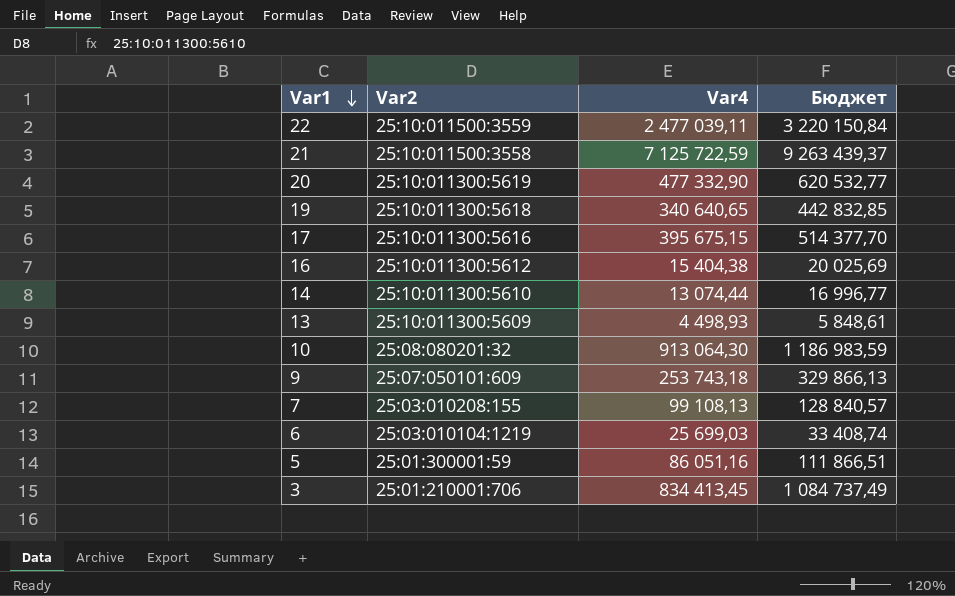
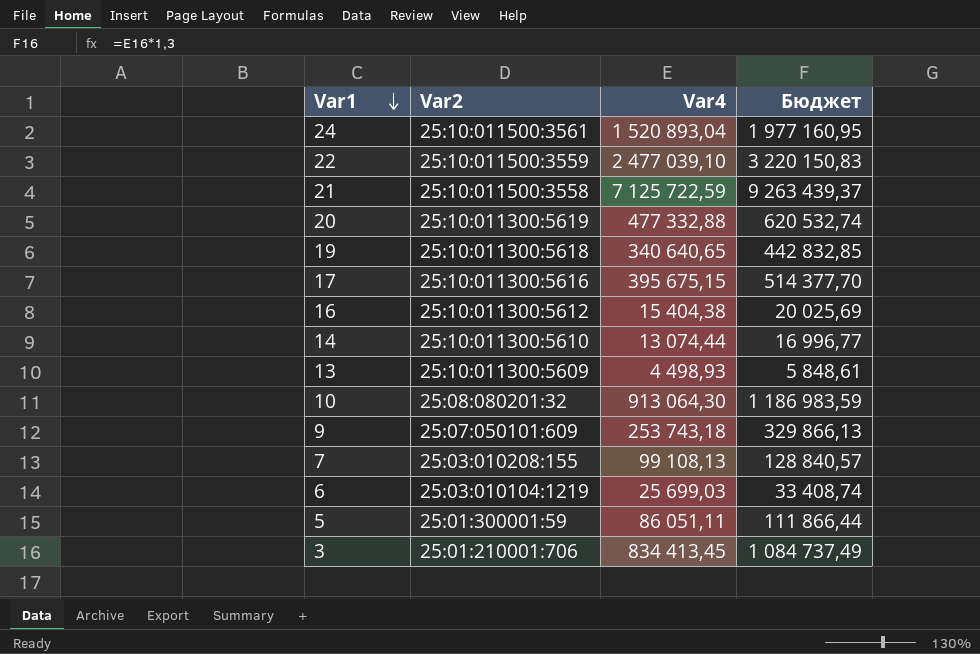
row 24: none -> 25:10:011500:3561 | 1 520 893,04 | 1 977 160,95
22 | Var4: 2 477 039,11 -> 2 477 039,10
22 | Бюджет: 3 220 150,84 -> 3 220 150,83
20 | Var4: 477 332,90 -> 477 332,88
20 | Бюджет: 620 532,77 -> 620 532,74
5 | Var4: 86 051,16 -> 86 051,11
5 | Бюджет: 111 866,51 -> 111 866,44

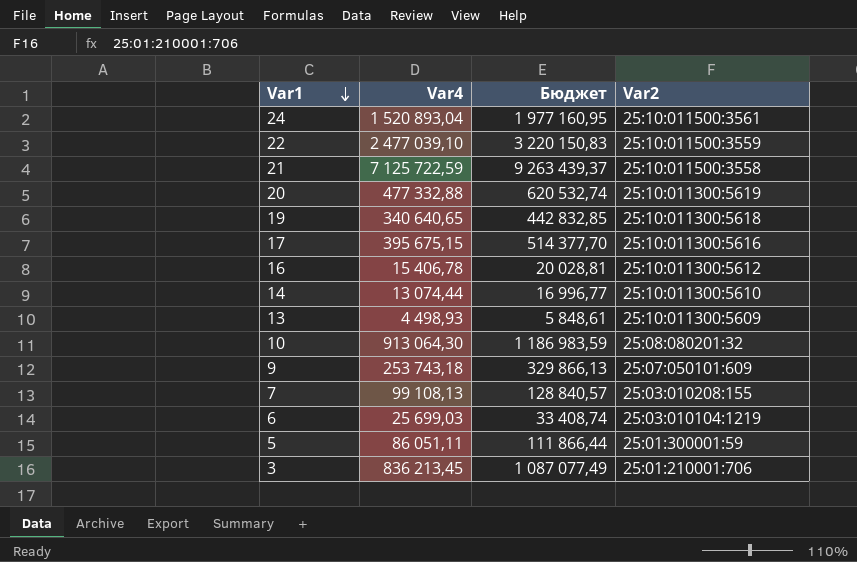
column Var2 | position: 2 -> 4
16 | Var4: 15 404,38 -> 15 406,78
16 | Бюджет: 20 025,69 -> 20 028,81
3 | Var4: 834 413,45 -> 836 213,45
3 | Бюджет: 1 084 737,49 -> 1 087 077,49

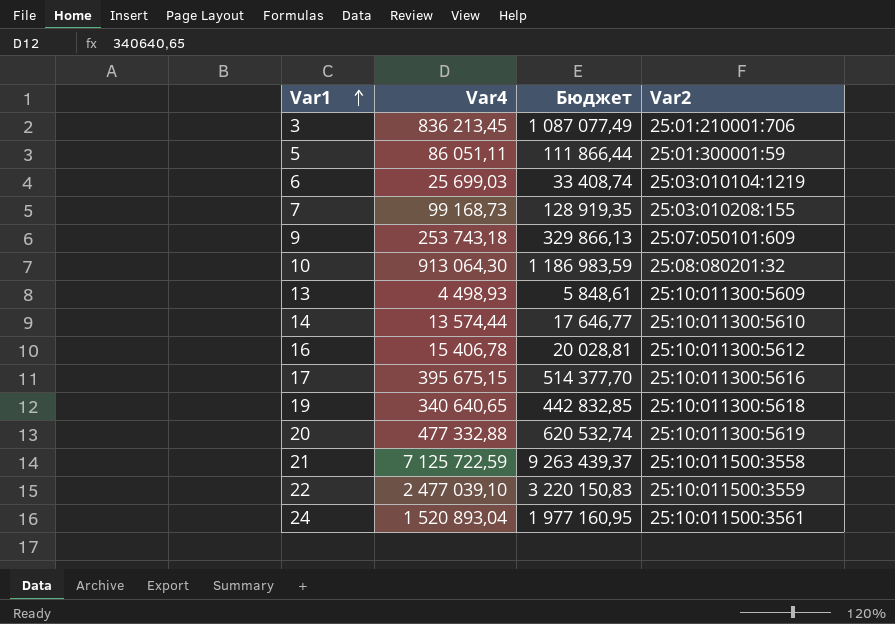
row order: Var1 descending -> Var1 ascending
7 | Var4: 99 108,13 -> 99 168,73
7 | Бюджет: 128 840,57 -> 128 919,35
14 | Var4: 13 074,44 -> 13 574,44
14 | Бюджет: 16 996,77 -> 17 646,77

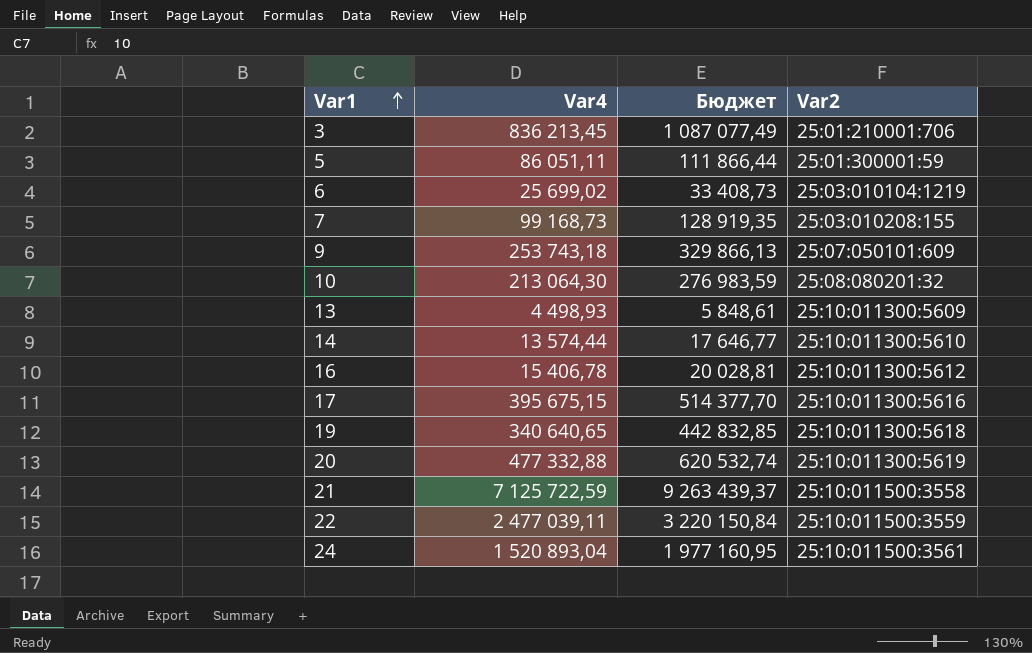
6 | Var4: 25 699,03 -> 25 699,02
6 | Бюджет: 33 408,74 -> 33 408,73
10 | Var4: 913 064,30 -> 213 064,30
10 | Бюджет: 1 186 983,59 -> 276 983,59
22 | Var4: 2 477 039,10 -> 2 477 039,11
22 | Бюджет: 3 220 150,83 -> 3 220 150,84

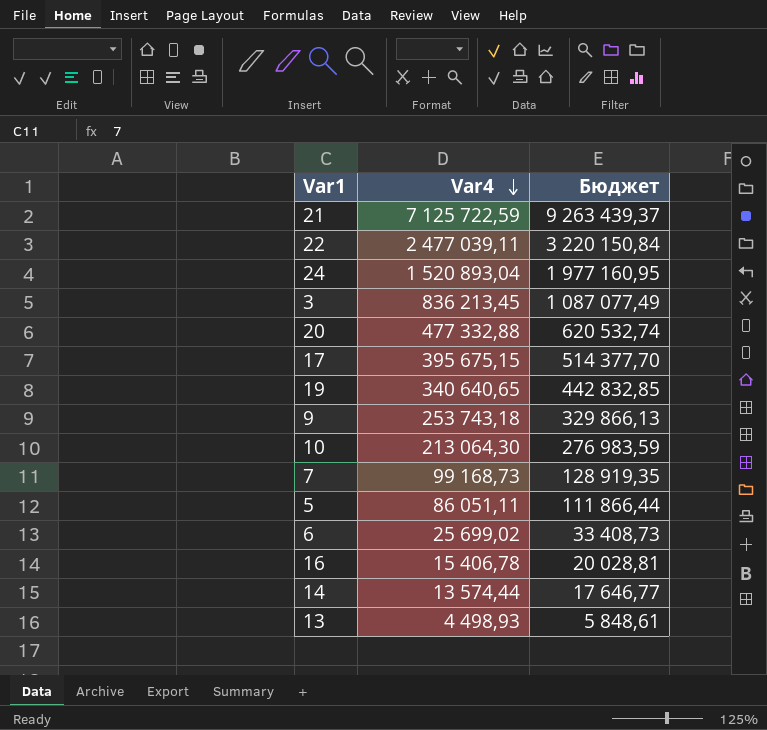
row order: Var1 ascending -> Var4 descending
column Var2 | position: 4 -> none

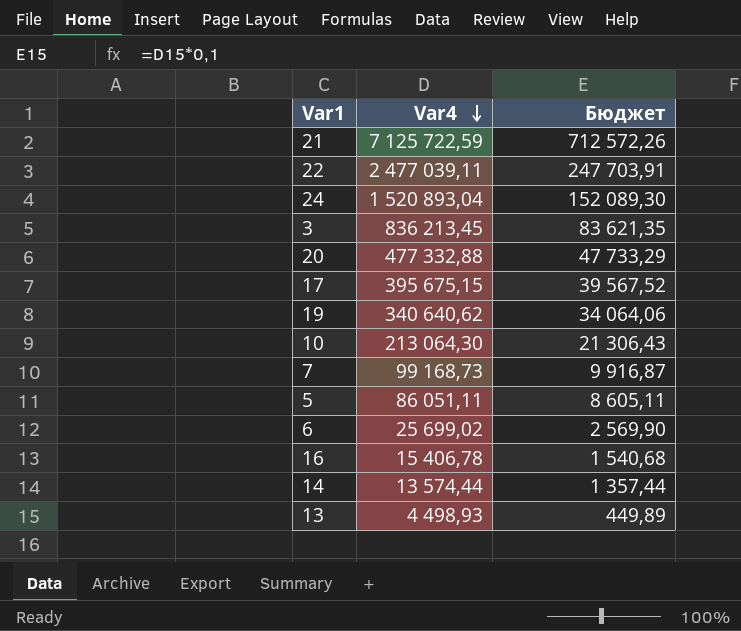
column Бюджет | formula: [Var4] * 1,3 -> [Var4] * 0,1
row 9: 253 743,18 | 329 866,13 -> none
19 | Var4: 340 640,65 -> 340 640,62

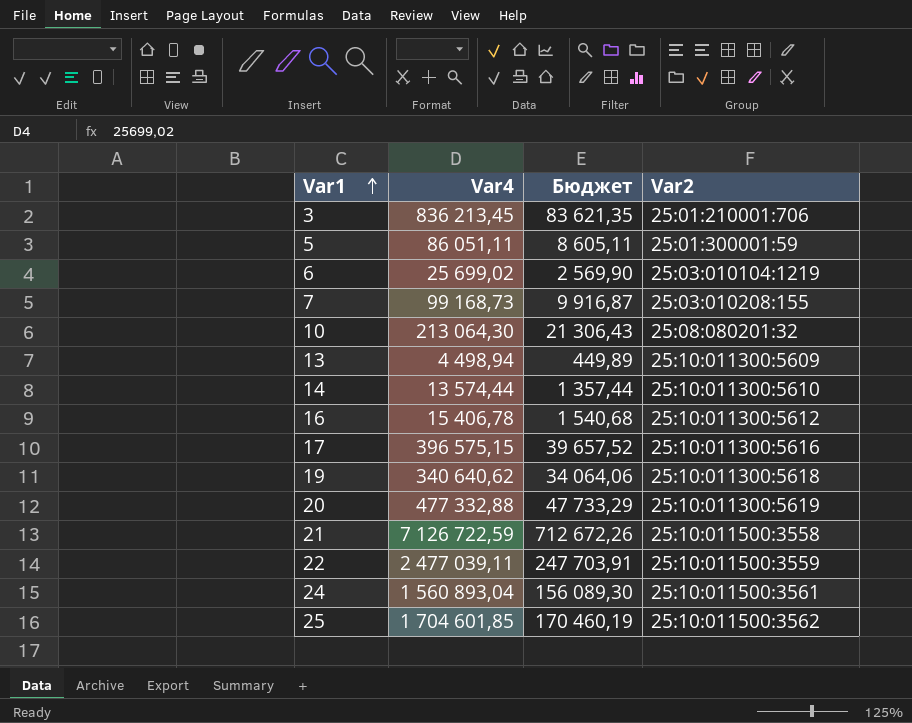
row order: Var4 descending -> Var1 ascending
column Var2 | position: none -> 4
13 | Var4: 4 498,93 -> 4 498,94
17 | Var4: 395 675,15 -> 396 575,15
17 | Бюджет: 39 567,52 -> 39 657,52
21 | Var4: 7 125 722,59 -> 7 126 722,59
21 | Бюджет: 712 572,26 -> 712 672,26
24 | Var4: 1 520 893,04 -> 1 560 893,04
24 | Бюджет: 152 089,30 -> 156 089,30
row 25: none -> 1 704 601,85 | 170 460,19 | 25:10:011500:3562

